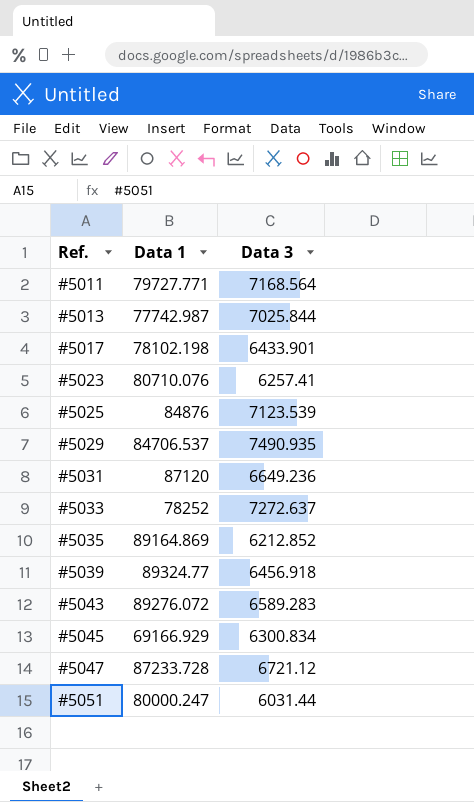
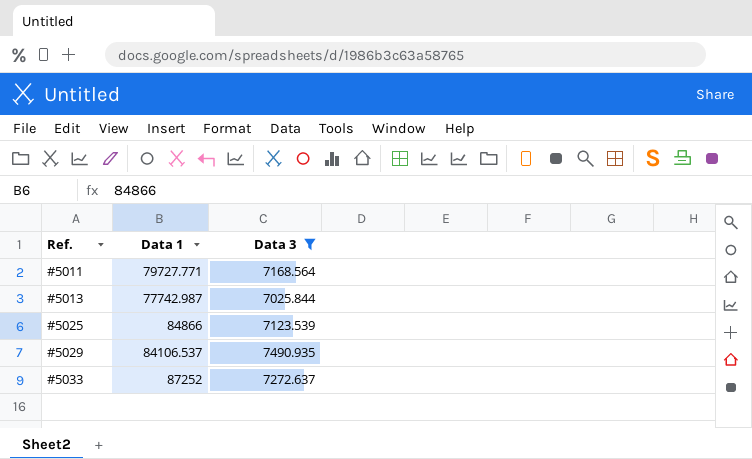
filter: none -> Data 3 >= 7025.844
#5025 | Data 1: 84876 -> 84866
#5029 | Data 1: 84706.537 -> 84106.537
#5033 | Data 1: 78252 -> 87252

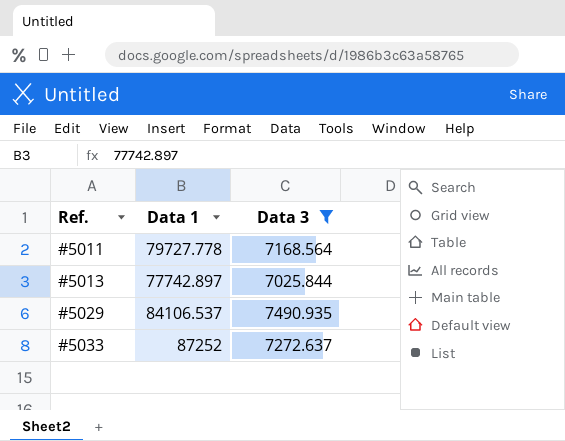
row #5025: 84866 | 7123.539 -> none
#5011 | Data 1: 79727.771 -> 79727.778
#5013 | Data 1: 77742.987 -> 77742.897

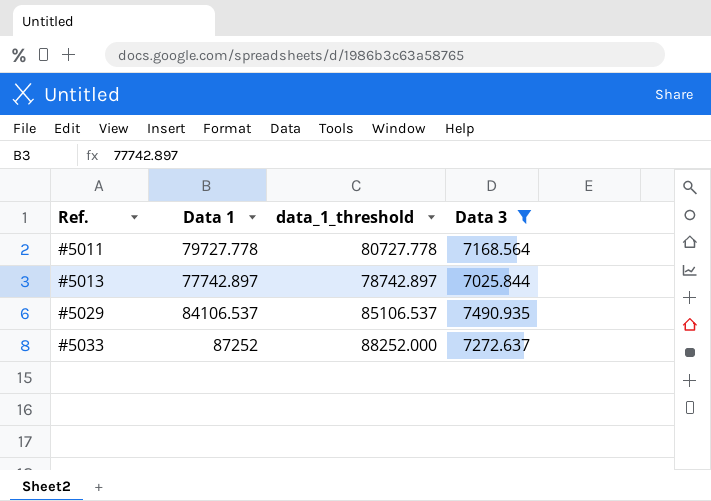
column data_1_threshold | formula: none -> [Data 1] + 1000

